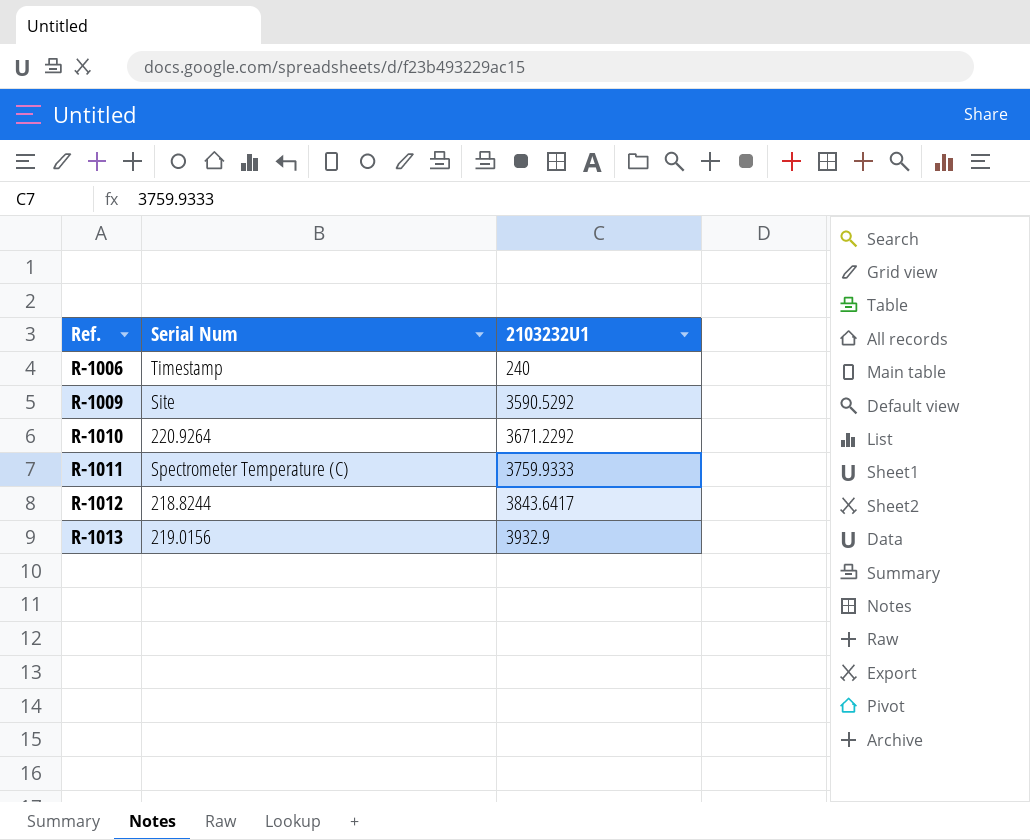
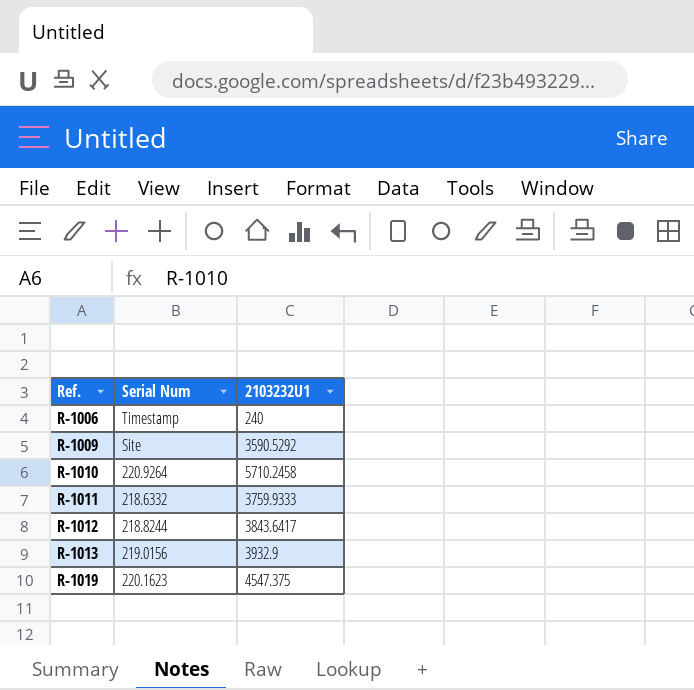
R-1010 | 2103232U1: 3671.2292 -> 5710.2458
R-1011 | Serial Num: Spectrometer Temperature (C) -> 218.6332
row R-1019: none -> 220.1623 | 4547.375

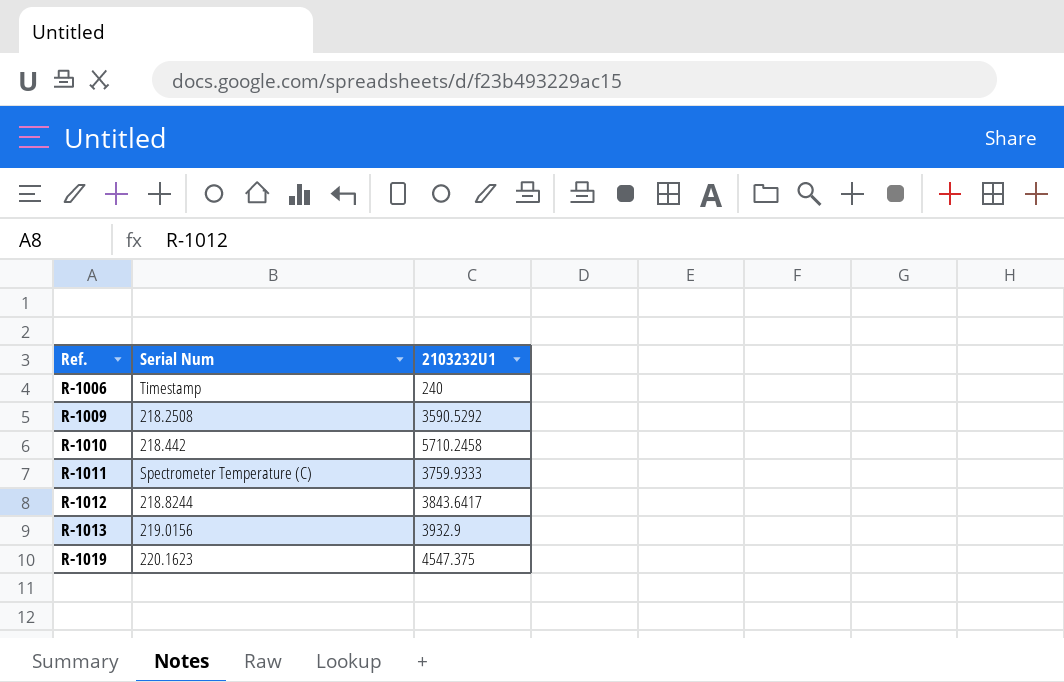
R-1009 | Serial Num: Site -> 218.2508
R-1010 | Serial Num: 220.9264 -> 218.442
R-1011 | Serial Num: 218.6332 -> Spectrometer Temperature (C)

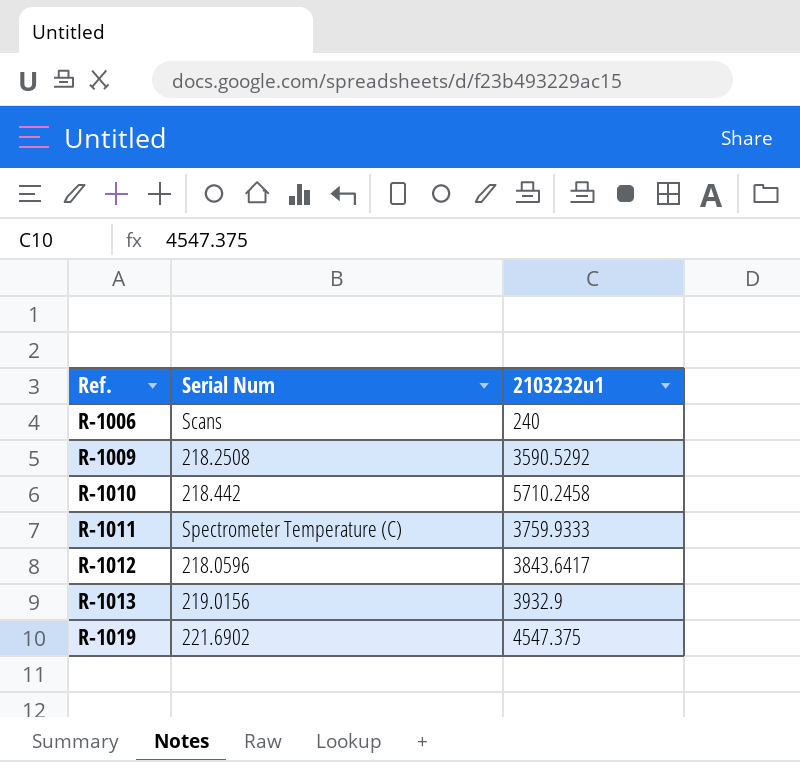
column name: 2103232U1 -> 2103232u1
R-1006 | Serial Num: Timestamp -> Scans
R-1012 | Serial Num: 218.8244 -> 218.0596
R-1019 | Serial Num: 220.1623 -> 221.6902

